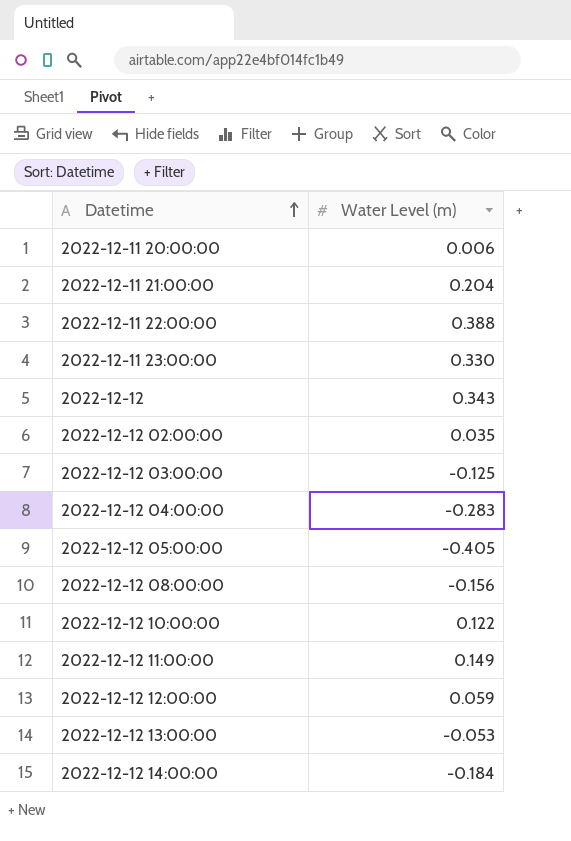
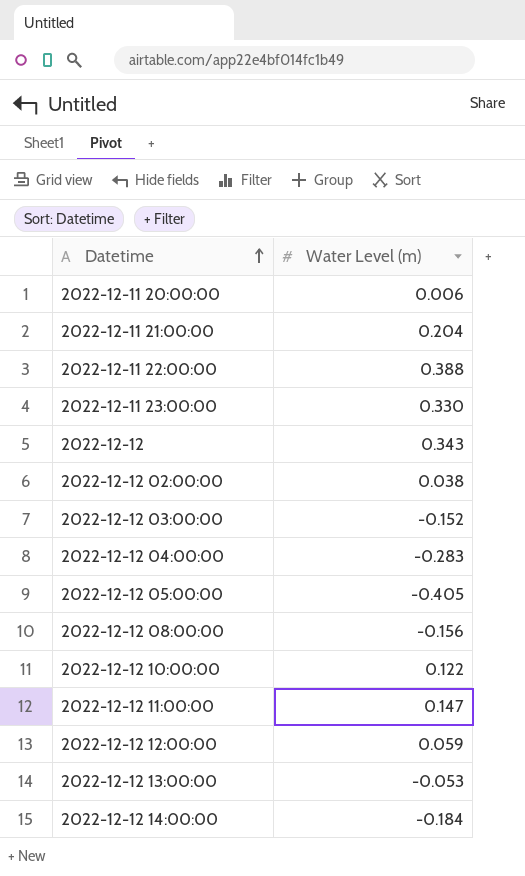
2022-12-12 02:00:00 | Water Level (m): 0.035 -> 0.038
2022-12-12 03:00:00 | Water Level (m): -0.125 -> -0.152
2022-12-12 11:00:00 | Water Level (m): 0.149 -> 0.147

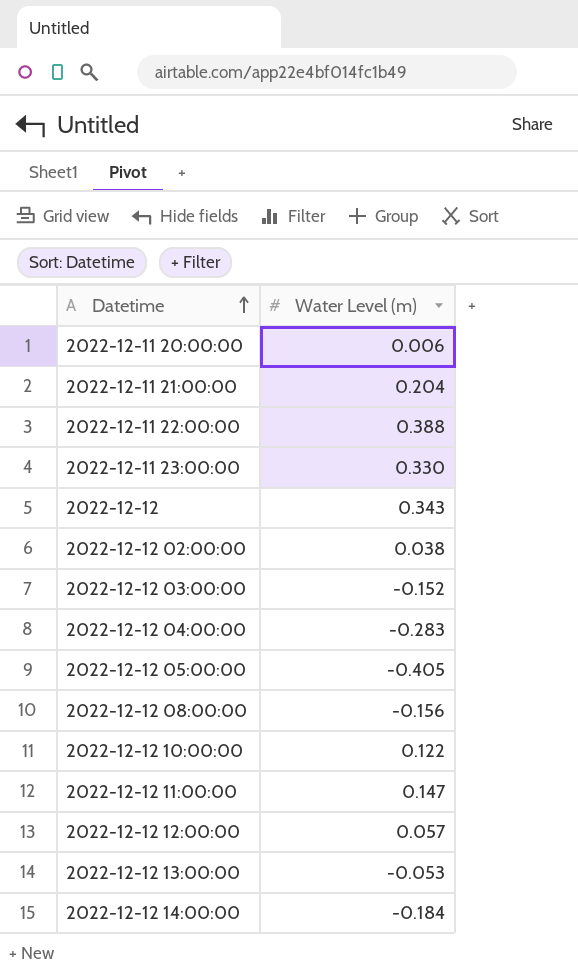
2022-12-12 12:00:00 | Water Level (m): 0.059 -> 0.057

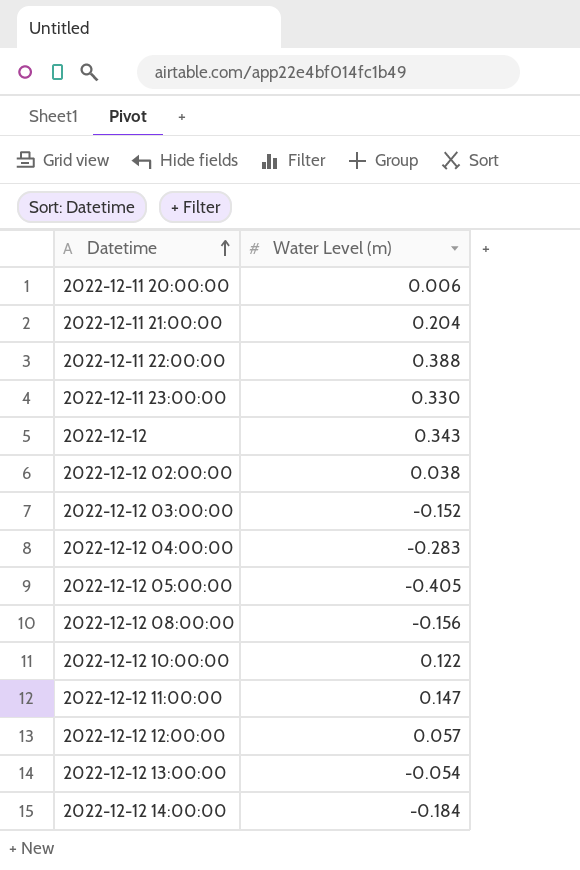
2022-12-12 13:00:00 | Water Level (m): -0.053 -> -0.054

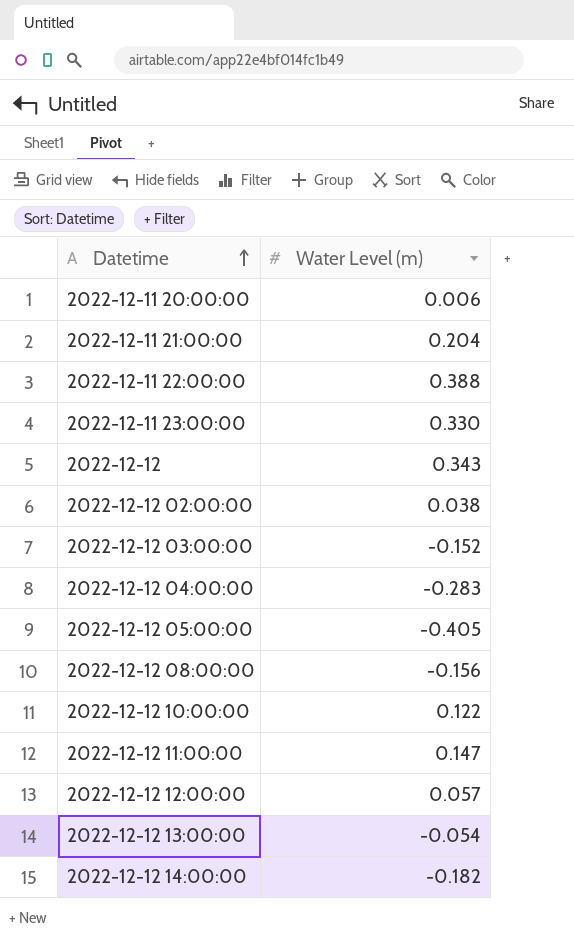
2022-12-12 14:00:00 | Water Level (m): -0.184 -> -0.182

